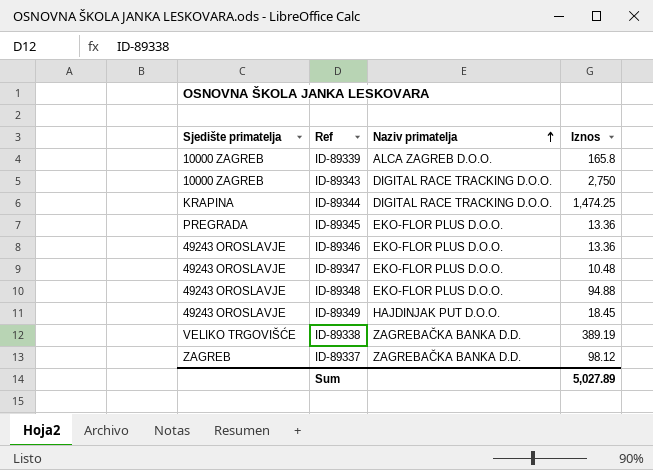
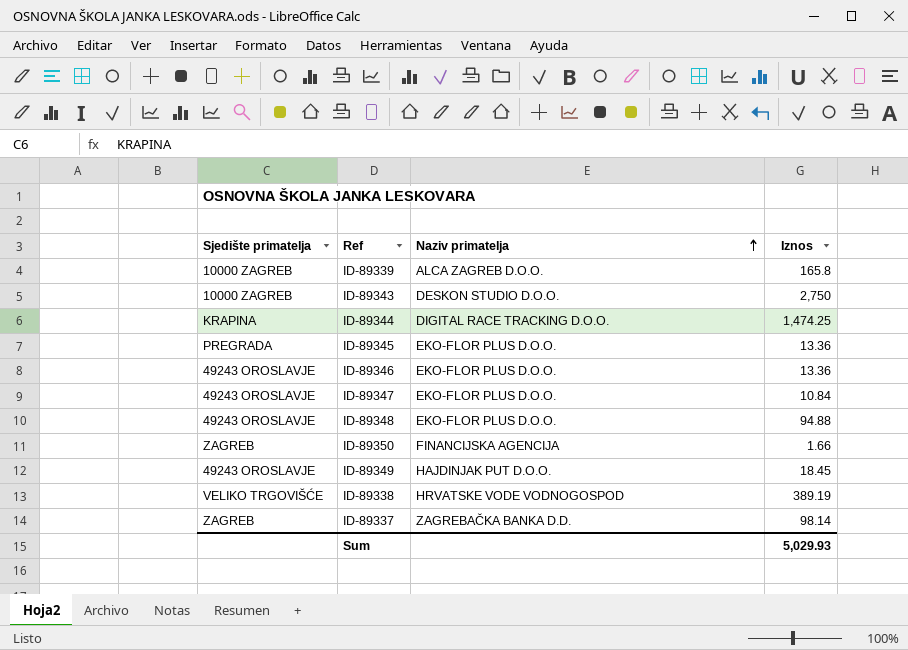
ID-89343 | Naziv primatelja: DIGITAL RACE TRACKING D.O.O. -> DESKON STUDIO D.O.O.
ID-89347 | Iznos: 10.48 -> 10.84
row ID-89350: none -> ZAGREB | FINANCIJSKA AGENCIJA | 1.66
ID-89338 | Naziv primatelja: ZAGREBAČKA BANKA D.D. -> HRVATSKE VODE VODNOGOSPOD
ID-89337 | Iznos: 98.12 -> 98.14
Sum | Iznos: 5,027.89 -> 5,029.93

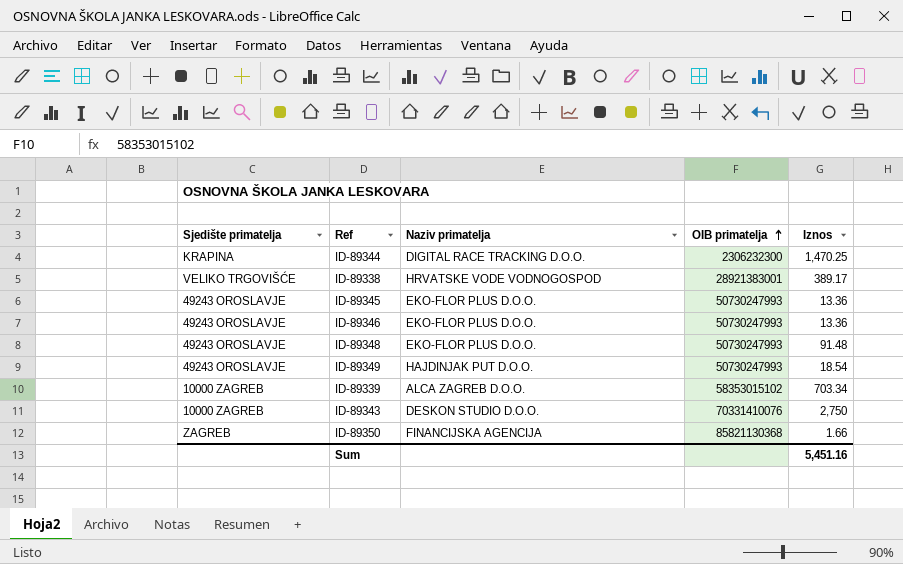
row order: Naziv primatelja ascending -> OIB primatelja ascending
column OIB primatelja | position: none -> 4
row ID-89347: 49243 OROSLAVJE | EKO-FLOR PLUS D.O.O. | 10.84 -> none
row ID-89337: ZAGREB | ZAGREBAČKA BANKA D.D. | 98.14 -> none
ID-89344 | Iznos: 1,474.25 -> 1,470.25
ID-89338 | Iznos: 389.19 -> 389.17
ID-89345 | Sjedište primatelja: PREGRADA -> 49243 OROSLAVJE
ID-89348 | Iznos: 94.88 -> 91.48
ID-89349 | Iznos: 18.45 -> 18.54
ID-89339 | Iznos: 165.8 -> 703.34
Sum | Iznos: 5,029.93 -> 5,451.16

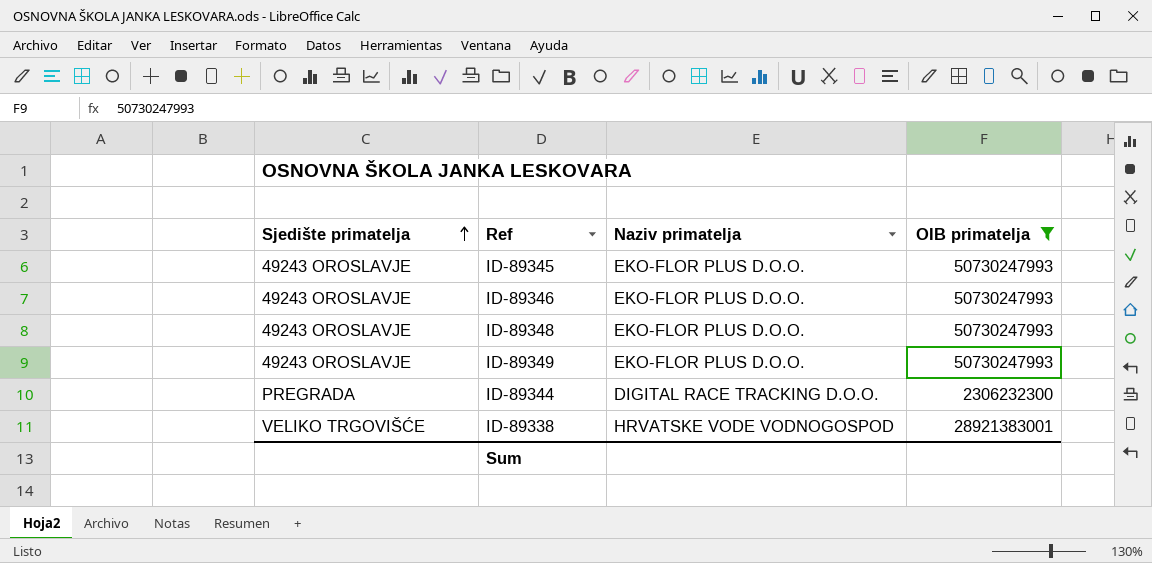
filter: none -> OIB primatelja <= 50730247993
row order: OIB primatelja ascending -> Sjedište primatelja ascending
column Iznos | position: 5 -> none
ID-89349 | Naziv primatelja: HAJDINJAK PUT D.O.O. -> EKO-FLOR PLUS D.O.O.
ID-89344 | Sjedište primatelja: KRAPINA -> PREGRADA

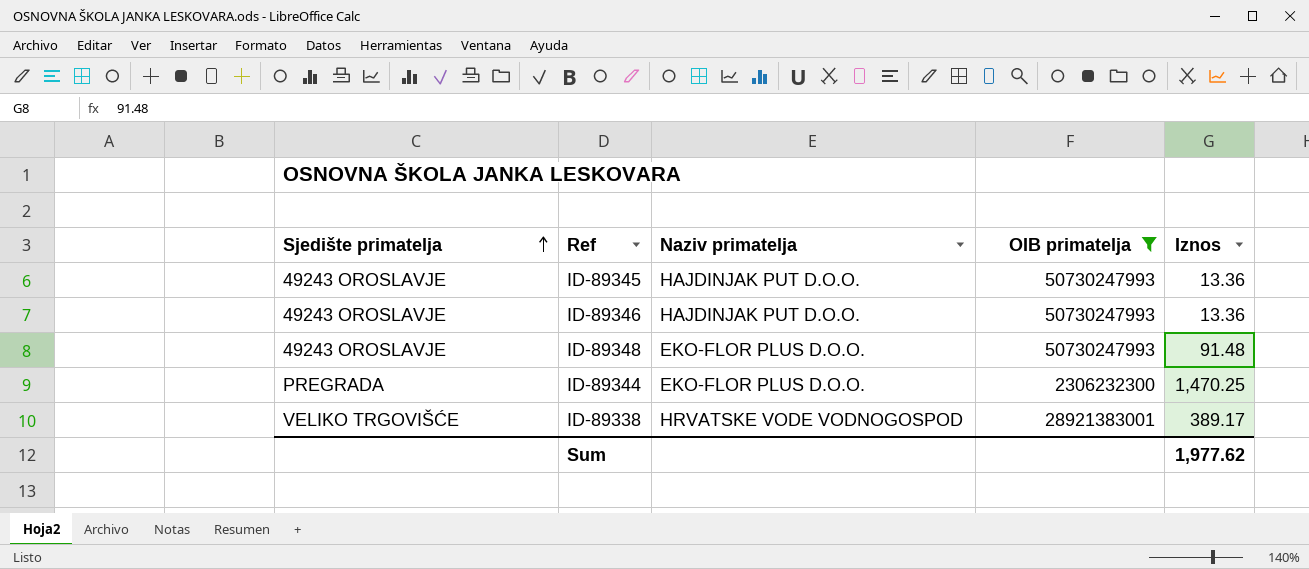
column Iznos | position: none -> 5
row ID-89349: 49243 OROSLAVJE | EKO-FLOR PLUS D.O.O. | 50730247993 -> none
ID-89345 | Naziv primatelja: EKO-FLOR PLUS D.O.O. -> HAJDINJAK PUT D.O.O.
ID-89346 | Naziv primatelja: EKO-FLOR PLUS D.O.O. -> HAJDINJAK PUT D.O.O.
ID-89344 | Naziv primatelja: DIGITAL RACE TRACKING D.O.O. -> EKO-FLOR PLUS D.O.O.

